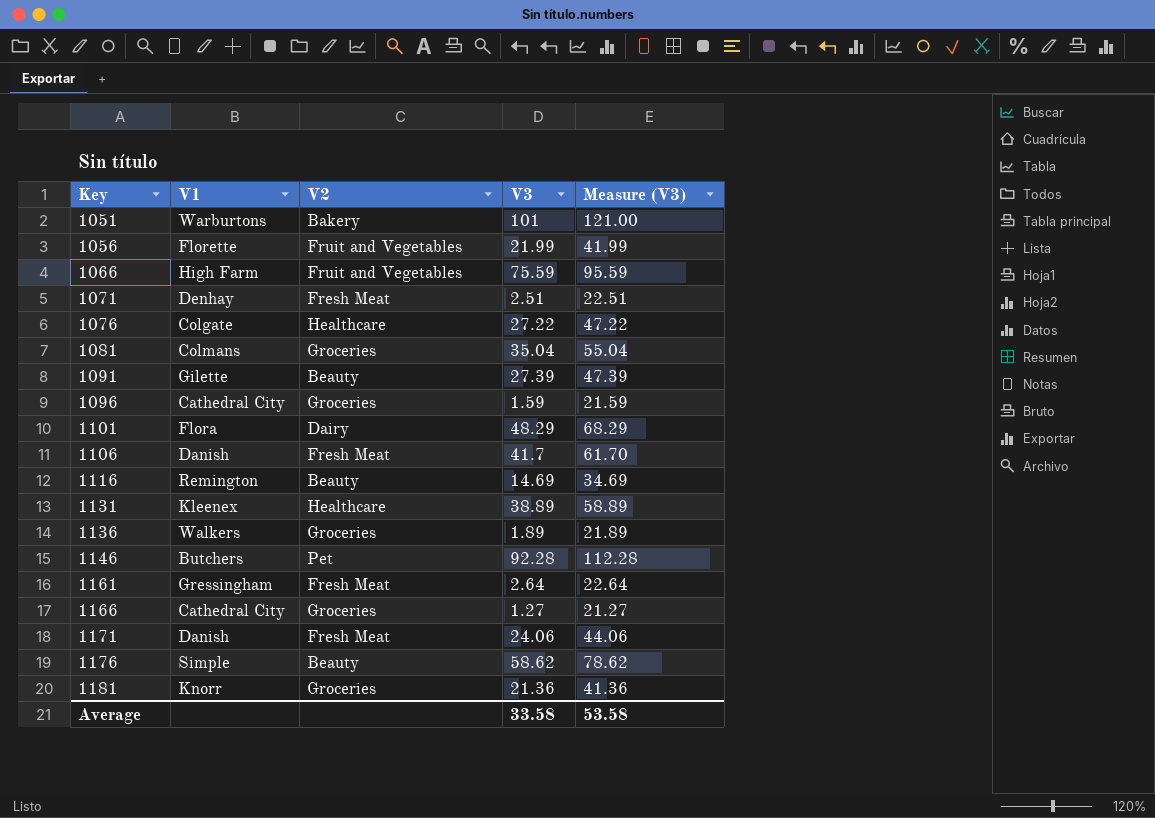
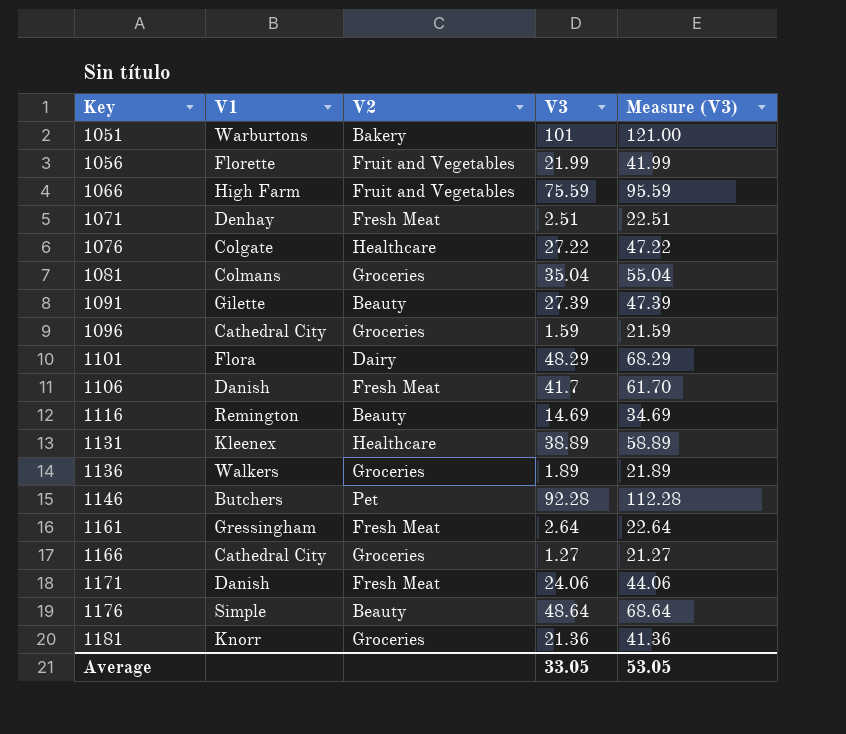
1176 | V3: 58.62 -> 48.64
1176 | Measure (V3): 78.62 -> 68.64
Average | V3: 33.58 -> 33.05
Average | Measure (V3): 53.58 -> 53.05

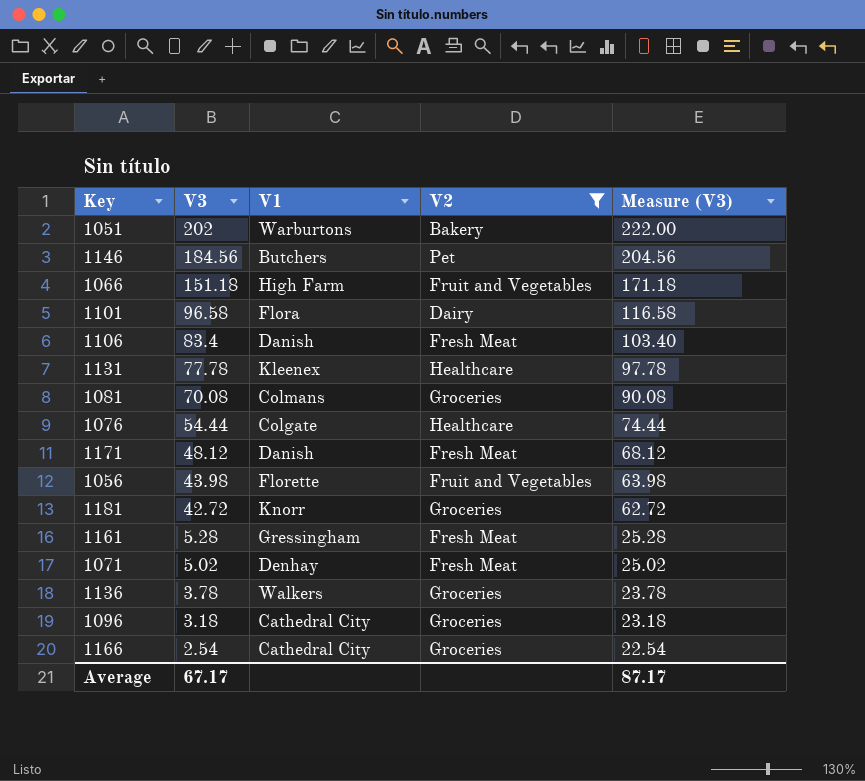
filter: none -> V2 != Beauty
row order: Key ascending -> V3 descending
column V3 | position: 4 -> 2
1051 | V3: 101 -> 202
1051 | Measure (V3): 121.00 -> 222.00
1146 | V3: 92.28 -> 184.56
1146 | Measure (V3): 112.28 -> 204.56
1066 | V3: 75.59 -> 151.18
1066 | Measure (V3): 95.59 -> 171.18
1101 | V3: 48.29 -> 96.58
1101 | Measure (V3): 68.29 -> 116.58
1106 | V3: 41.7 -> 83.4
1106 | Measure (V3): 61.70 -> 103.40
1131 | V3: 38.89 -> 77.78
1131 | Measure (V3): 58.89 -> 97.78
1081 | V3: 35.04 -> 70.08
1081 | Measure (V3): 55.04 -> 90.08
1076 | V3: 27.22 -> 54.44
1076 | Measure (V3): 47.22 -> 74.44
1171 | V3: 24.06 -> 48.12
1171 | Measure (V3): 44.06 -> 68.12
1056 | V3: 21.99 -> 43.98
1056 | Measure (V3): 41.99 -> 63.98
1181 | V3: 21.36 -> 42.72
1181 | Measure (V3): 41.36 -> 62.72
1161 | V3: 2.64 -> 5.28
1161 | Measure (V3): 22.64 -> 25.28
1071 | V3: 2.51 -> 5.02
1071 | Measure (V3): 22.51 -> 25.02
1136 | V3: 1.89 -> 3.78
1136 | Measure (V3): 21.89 -> 23.78
1096 | V3: 1.59 -> 3.18
1096 | Measure (V3): 21.59 -> 23.18
1166 | V3: 1.27 -> 2.54
1166 | Measure (V3): 21.27 -> 22.54
Average | V3: 33.05 -> 67.17
Average | Measure (V3): 53.05 -> 87.17

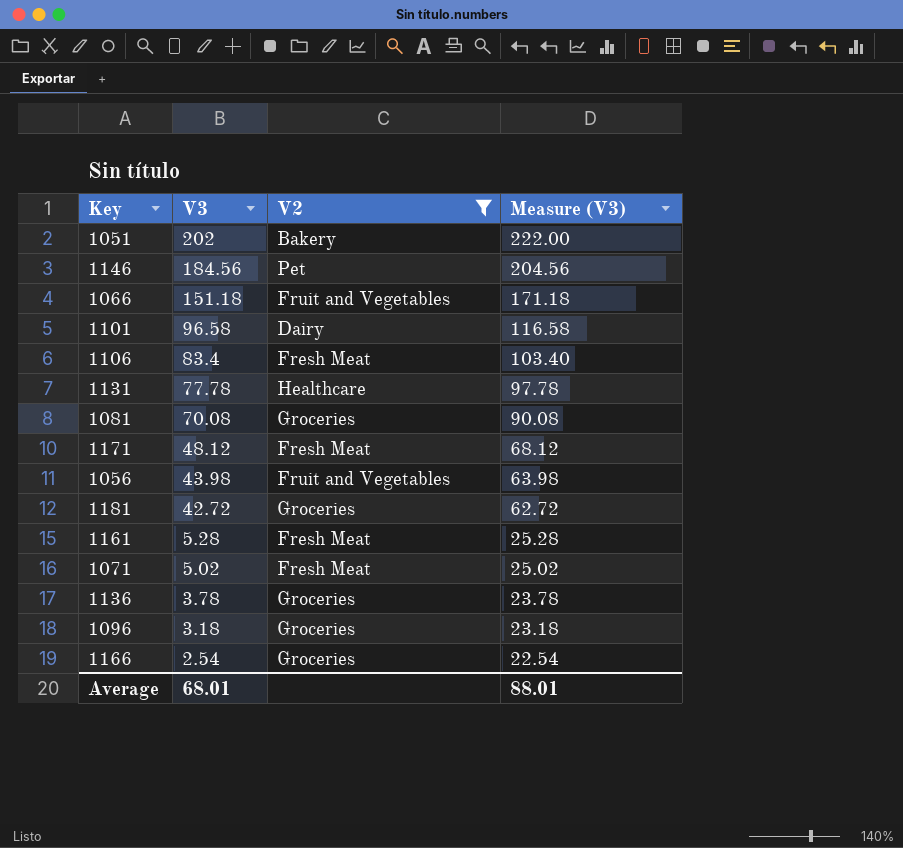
column V1 | position: 3 -> none
row 1076: 54.44 | Colgate | Healthcare | 74.44 -> none
Average | V3: 67.17 -> 68.01
Average | Measure (V3): 87.17 -> 88.01

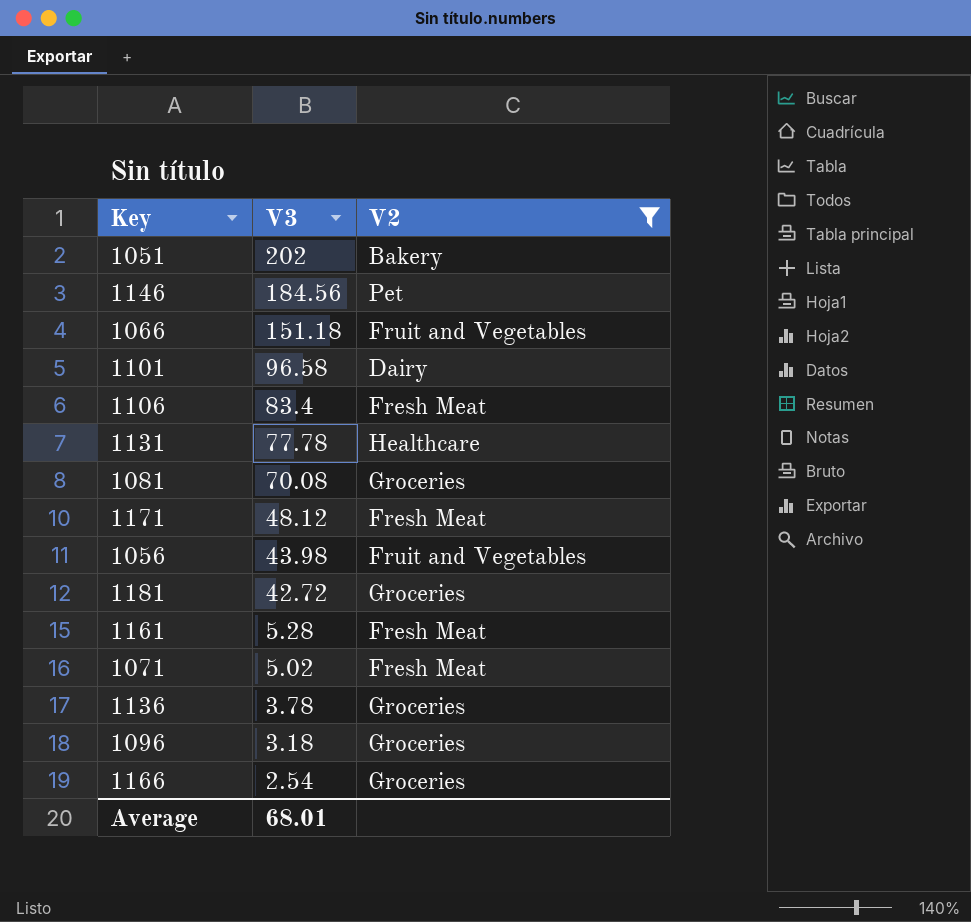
column Measure (V3) | formula: [V3] + 20 -> none

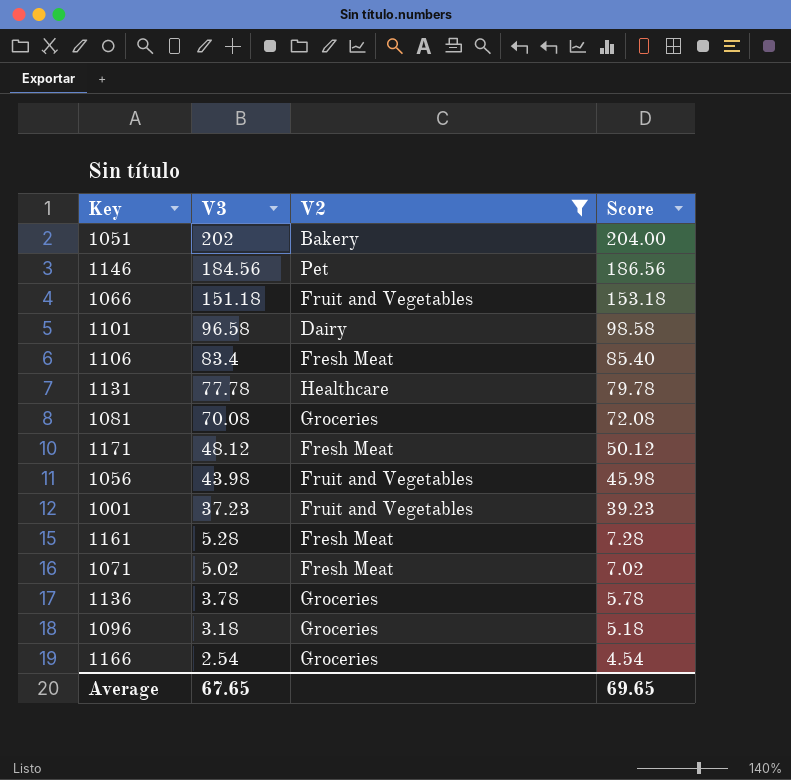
column Score | formula: none -> [V3] + 2
row 1181: 42.72 | Groceries -> none
row 1001: none -> 37.23 | Fruit and Vegetables | 39.23
Average | V3: 68.01 -> 67.65

